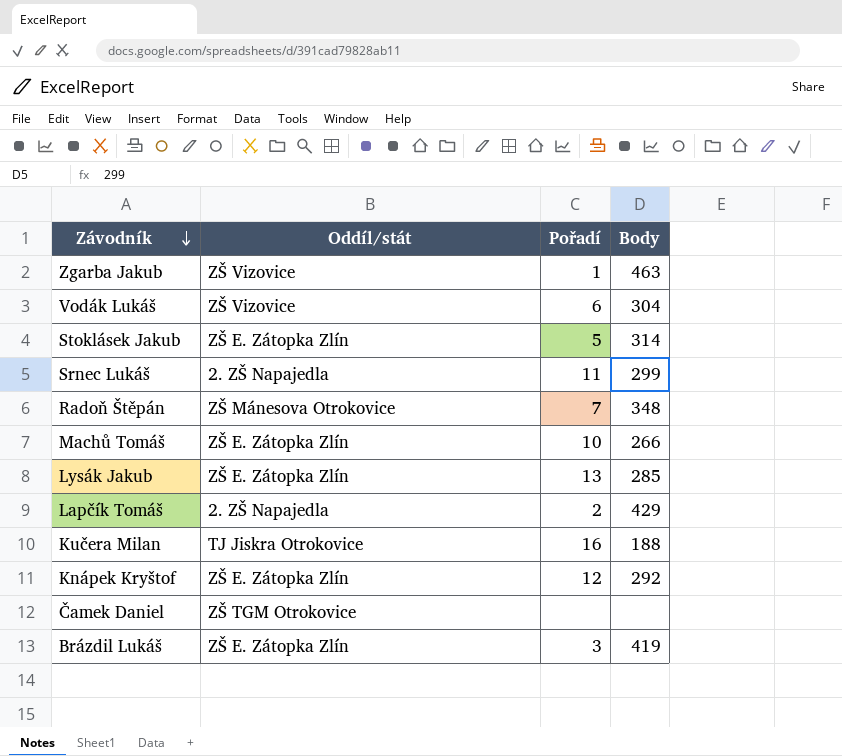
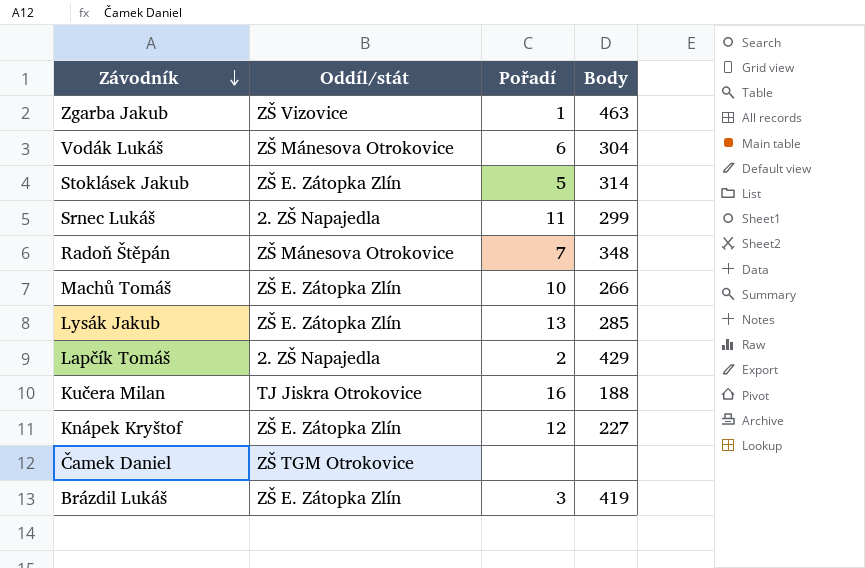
Vodák Lukáš | Oddíl/stát: ZŠ Vizovice -> ZŠ Mánesova Otrokovice
Knápek Kryštof | Body: 292 -> 227

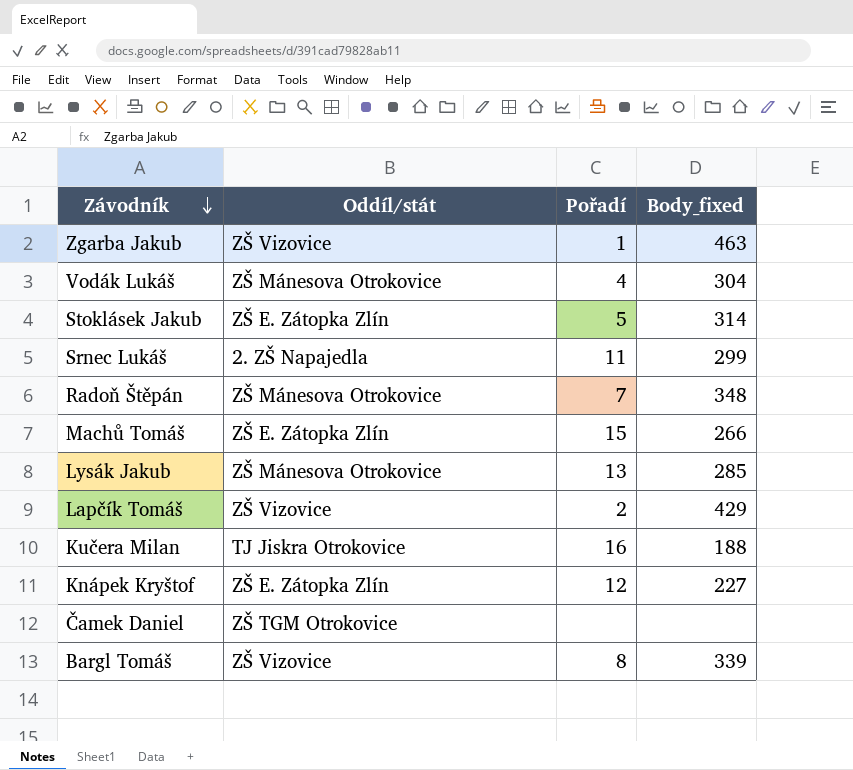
column name: Body -> Body_fixed
row Brázdil Lukáš: ZŠ E. Zátopka Zlín | 3 | 419 -> none
Vodák Lukáš | Pořadí: 6 -> 4
Machů Tomáš | Pořadí: 10 -> 15
Lysák Jakub | Oddíl/stát: ZŠ E. Zátopka Zlín -> ZŠ Mánesova Otrokovice
Lapčík Tomáš | Oddíl/stát: 2. ZŠ Napajedla -> ZŠ Vizovice
row Bargl Tomáš: none -> ZŠ Vizovice | 8 | 339

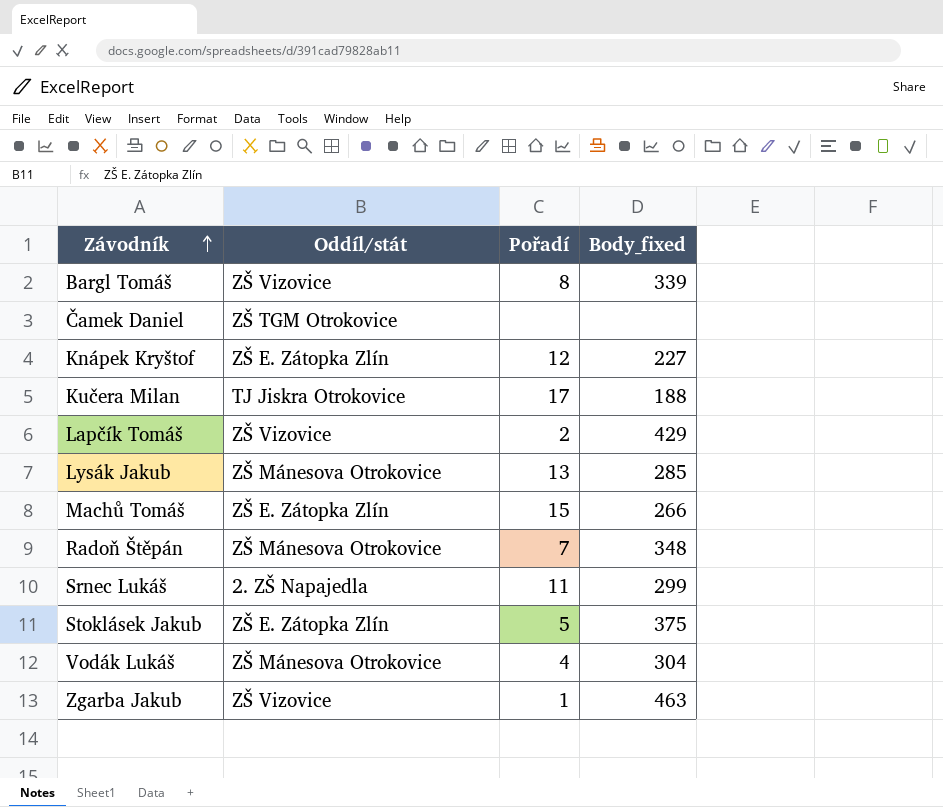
row order: Závodník descending -> Závodník ascending
Kučera Milan | Pořadí: 16 -> 17
Stoklásek Jakub | Body_fixed: 314 -> 375

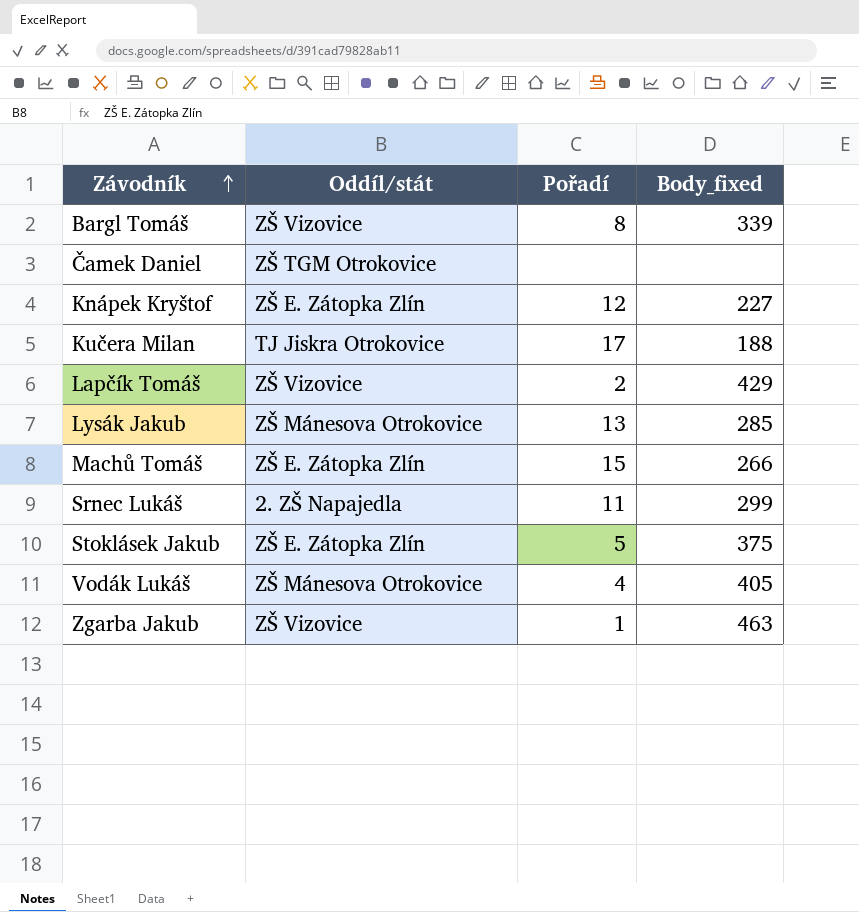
row Radoň Štěpán: ZŠ Mánesova Otrokovice | 7 | 348 -> none
Vodák Lukáš | Body_fixed: 304 -> 405

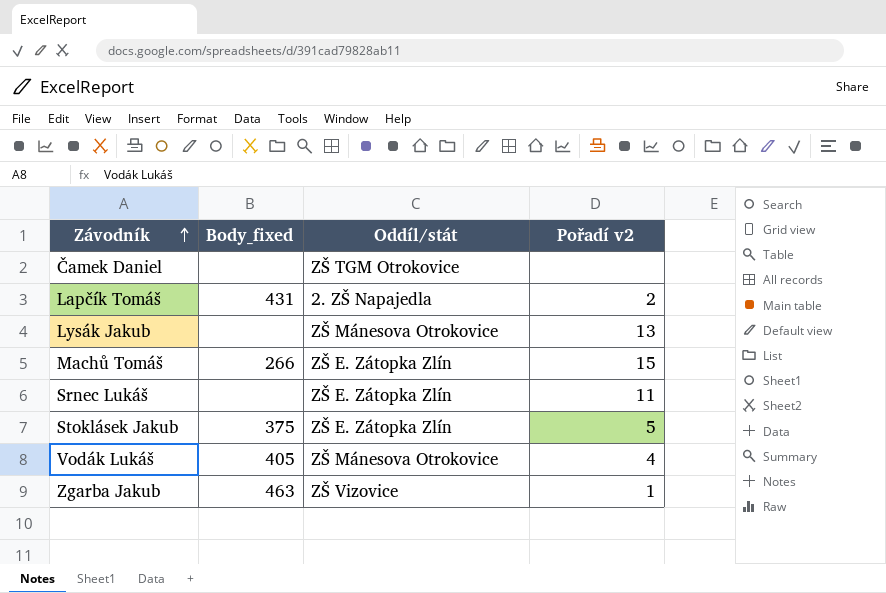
column Body_fixed | position: 4 -> 2
column name: Pořadí -> Pořadí v2
row Bargl Tomáš: ZŠ Vizovice | 8 | 339 -> none
row Knápek Kryštof: ZŠ E. Zátopka Zlín | 12 | 227 -> none
row Kučera Milan: TJ Jiskra Otrokovice | 17 | 188 -> none
Lapčík Tomáš | Body_fixed: 429 -> 431
Lapčík Tomáš | Oddíl/stát: ZŠ Vizovice -> 2. ZŠ Napajedla
Lysák Jakub | Body_fixed: 285 -> none
Srnec Lukáš | Body_fixed: 299 -> none
Srnec Lukáš | Oddíl/stát: 2. ZŠ Napajedla -> ZŠ E. Zátopka Zlín

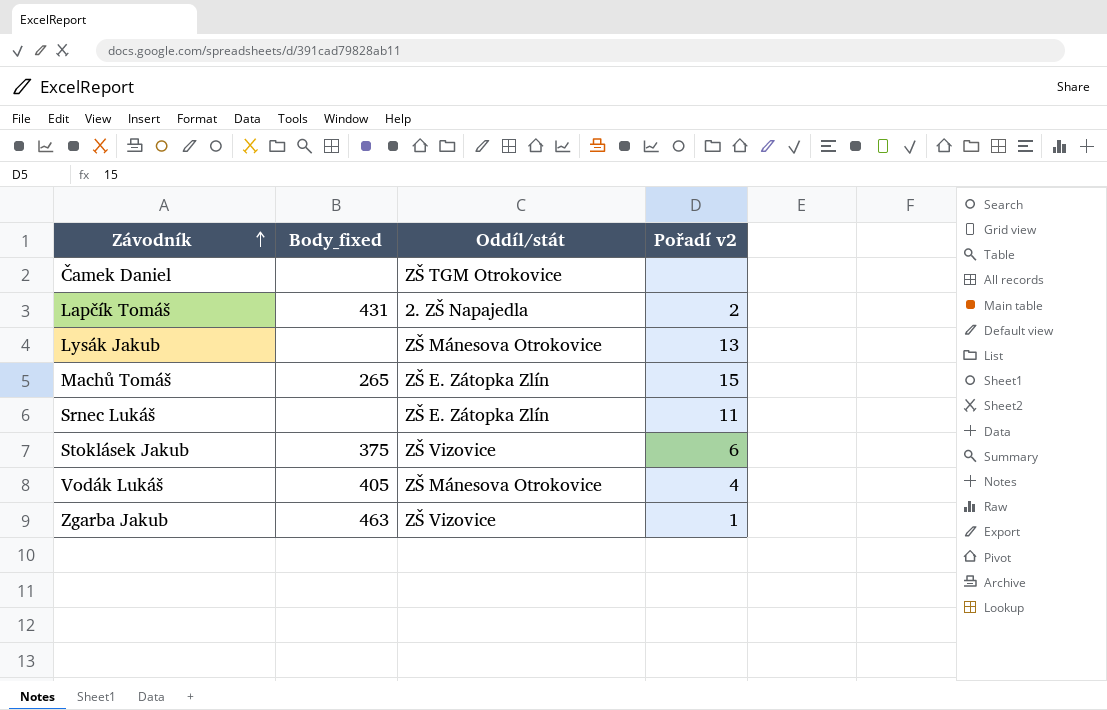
Machů Tomáš | Body_fixed: 266 -> 265
Stoklásek Jakub | Oddíl/stát: ZŠ E. Zátopka Zlín -> ZŠ Vizovice
Stoklásek Jakub | Pořadí v2: 5 -> 6

